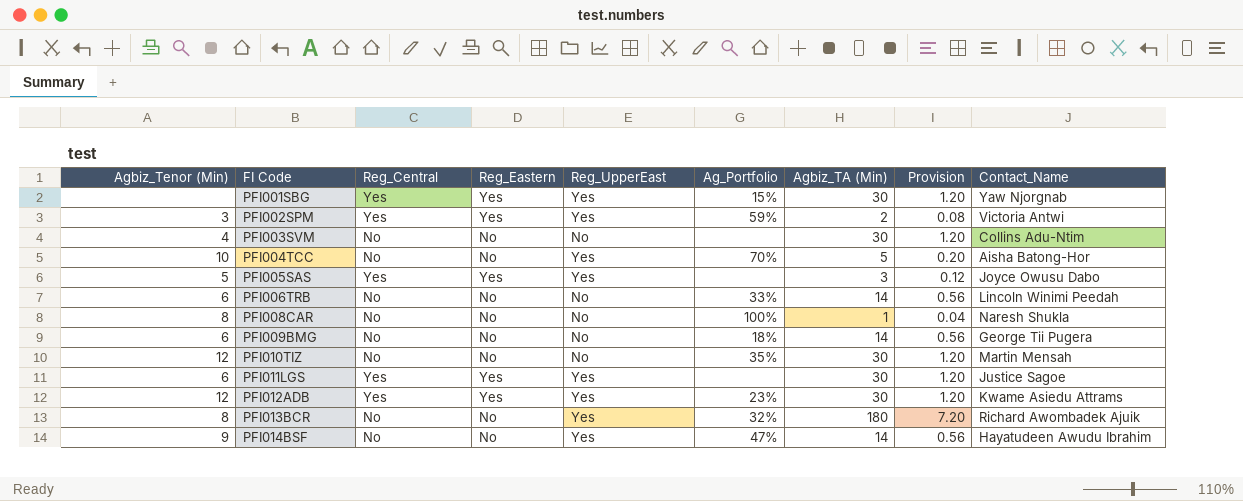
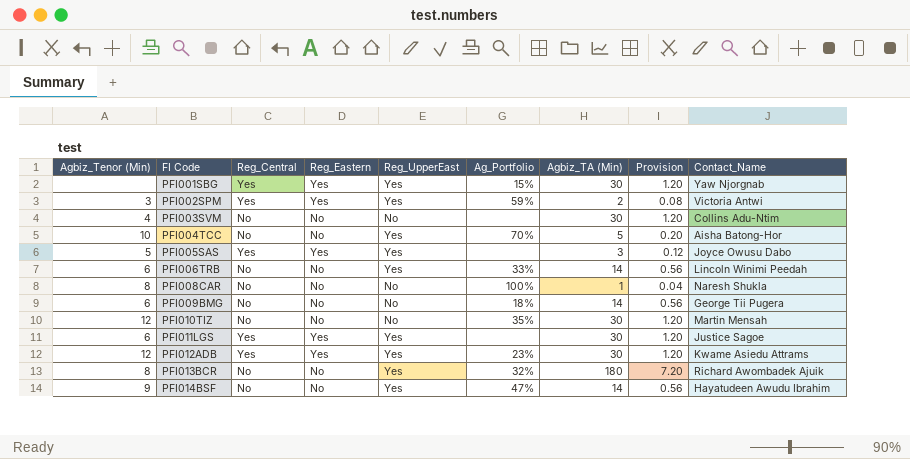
PFI006TRB | Reg_UpperEast: No -> Yes

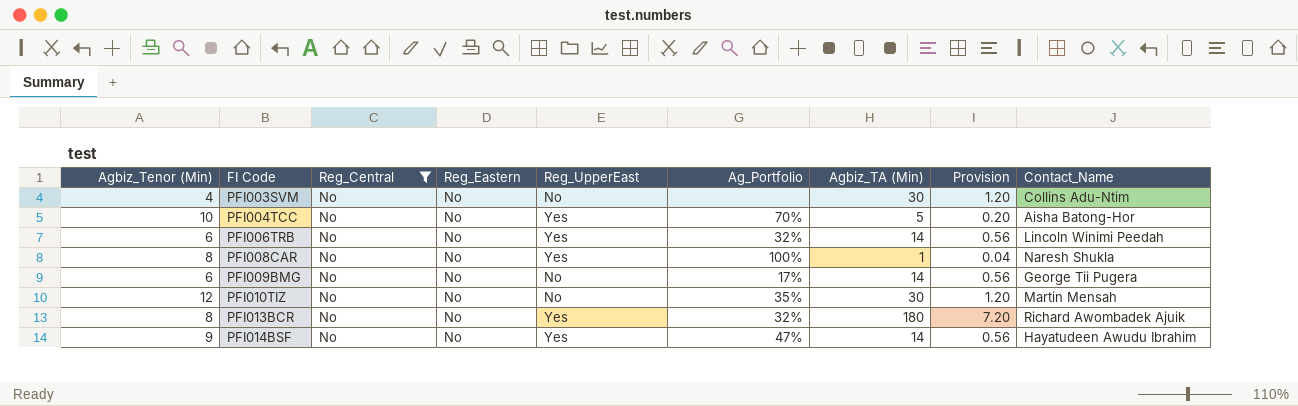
filter: none -> Reg_Central = No
PFI006TRB | Ag_Portfolio: 33% -> 32%
PFI008CAR | Reg_UpperEast: No -> Yes
PFI009BMG | Ag_Portfolio: 18% -> 17%

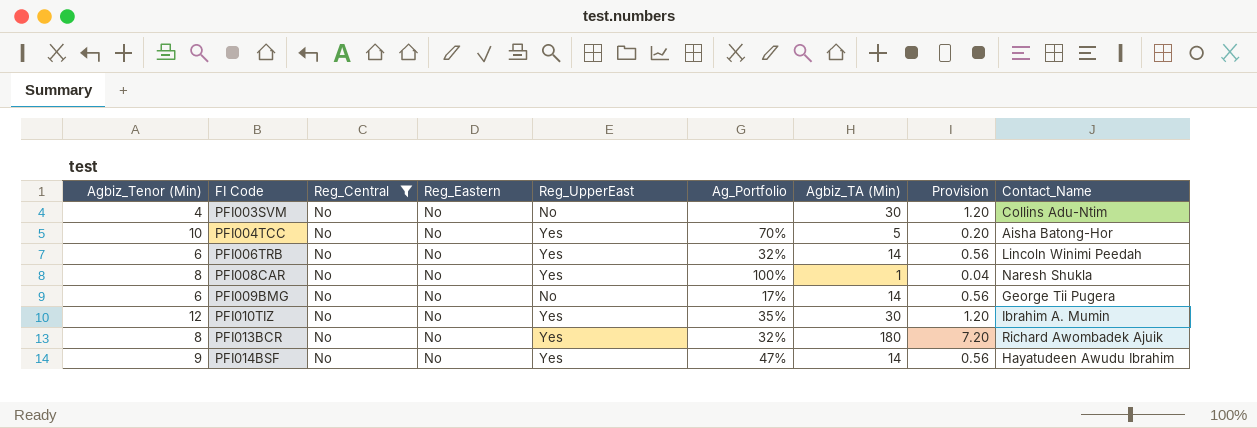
PFI010TIZ | Reg_UpperEast: No -> Yes
PFI010TIZ | Contact_Name: Martin Mensah -> Ibrahim A. Mumin

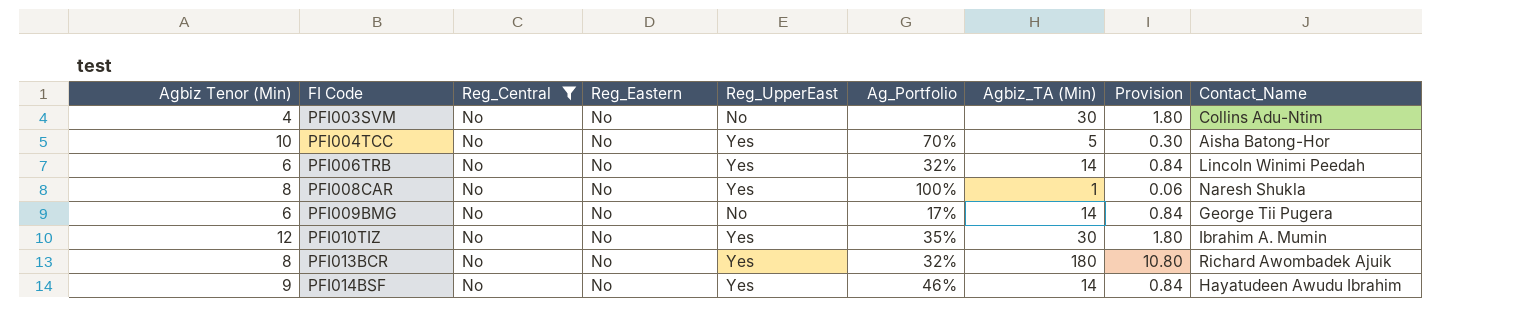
column name: Agbiz_Tenor (Min) -> Agbiz Tenor (Min)
column Provision | formula: [Agbiz_TA (Min)] * 0.04 -> [Agbiz_TA (Min)] * 0.06
PFI014BSF | Ag_Portfolio: 47% -> 46%

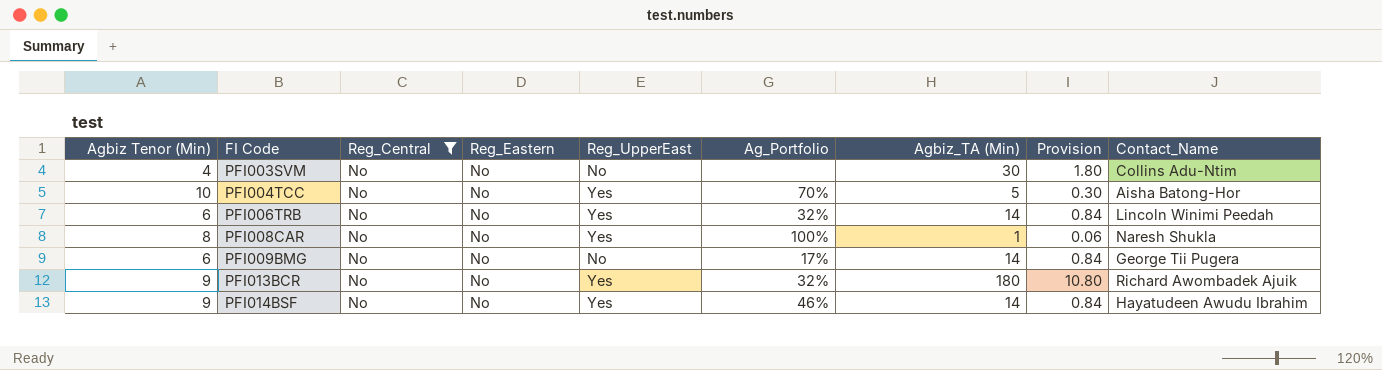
row PFI010TIZ: 12 | No | No | Yes | 35% | 30 | 1.80 | Ibrahim A. Mumin -> none
PFI013BCR | Agbiz Tenor (Min): 8 -> 9

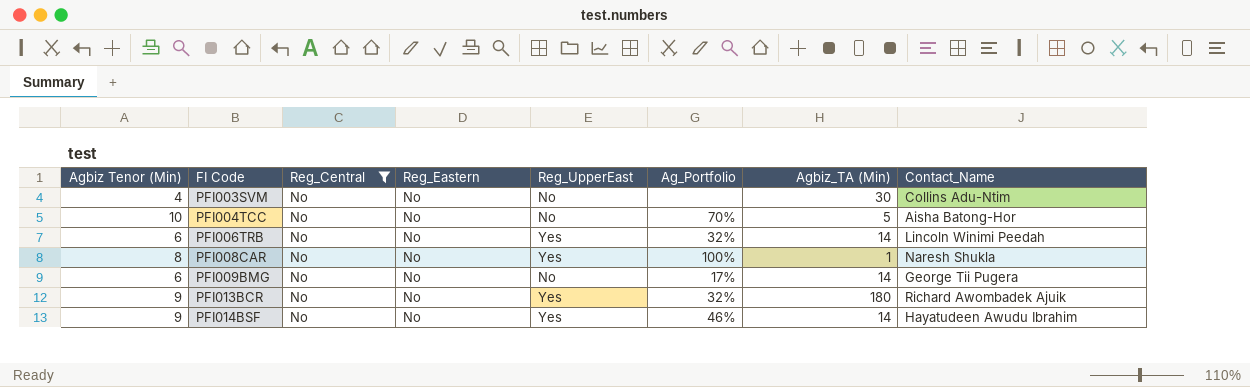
column Provision | formula: [Agbiz_TA (Min)] * 0.06 -> none
PFI004TCC | Reg_UpperEast: Yes -> No

